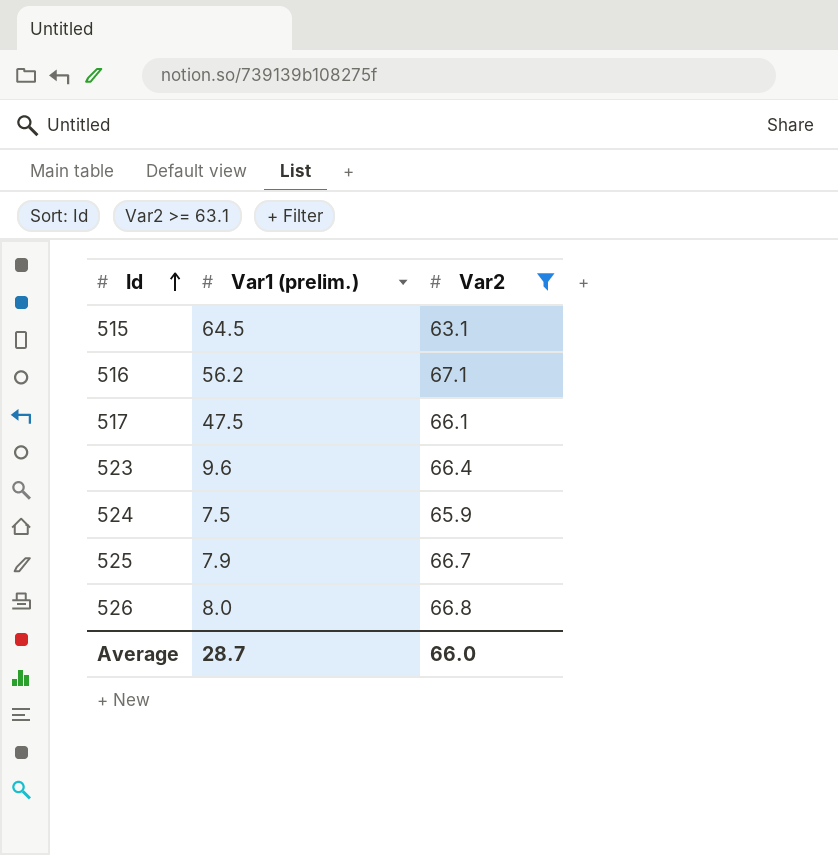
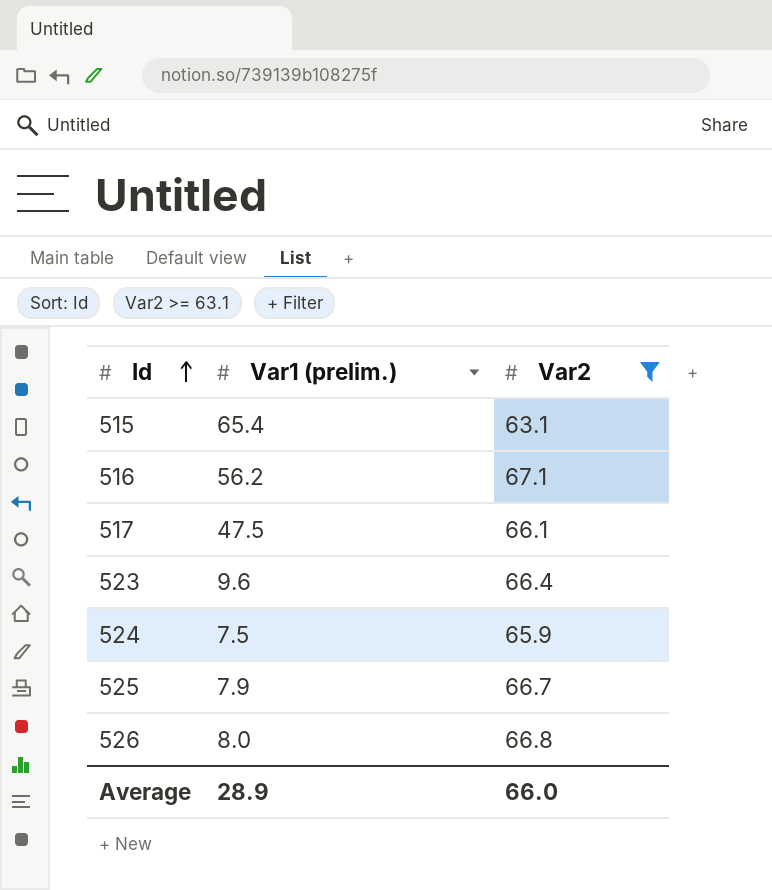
515 | Var1 (prelim.): 64.5 -> 65.4
Average | Var1 (prelim.): 28.7 -> 28.9

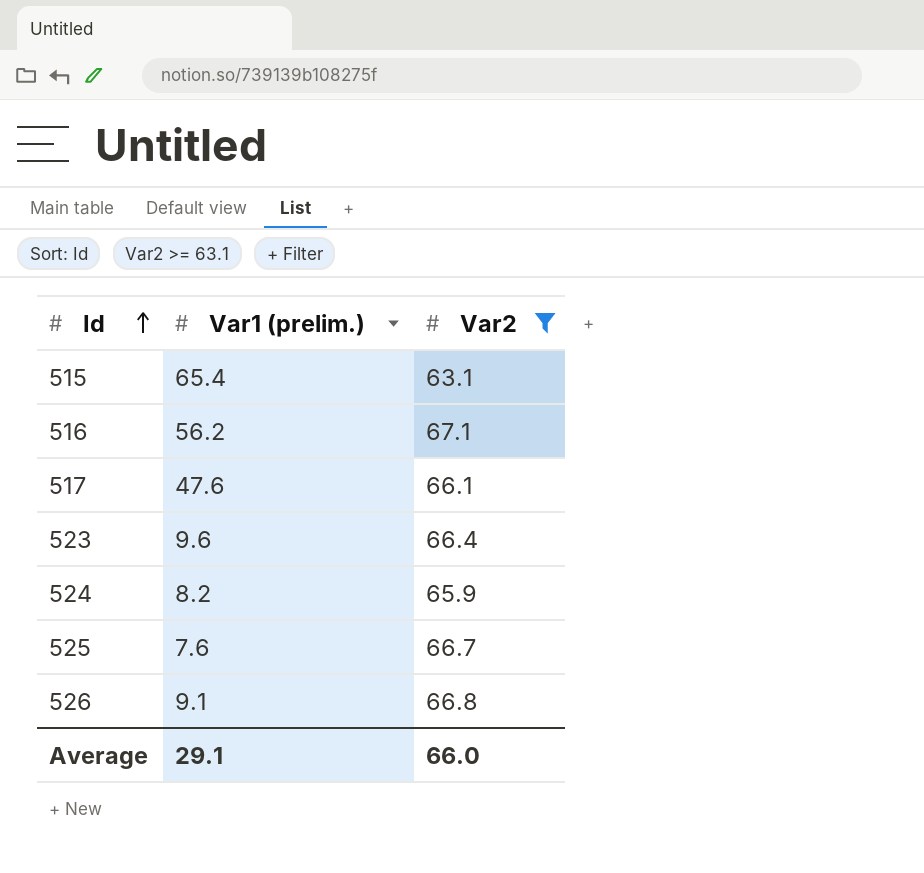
517 | Var1 (prelim.): 47.5 -> 47.6
524 | Var1 (prelim.): 7.5 -> 8.2
525 | Var1 (prelim.): 7.9 -> 7.6
526 | Var1 (prelim.): 8.0 -> 9.1
Average | Var1 (prelim.): 28.9 -> 29.1

